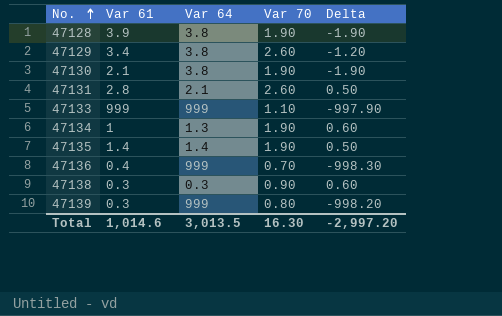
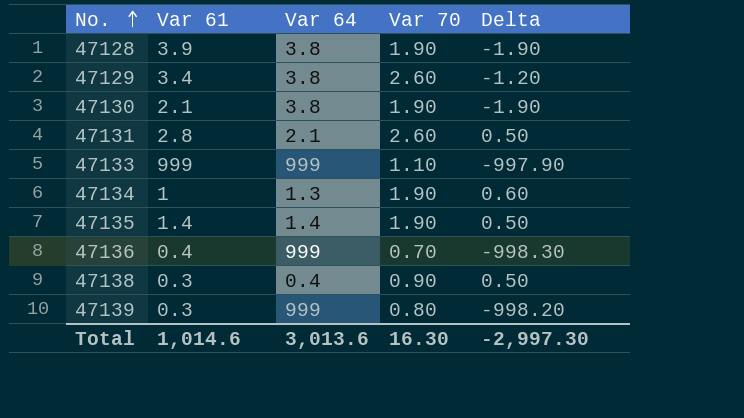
47138 | Var 64: 0.3 -> 0.4
47138 | Delta: 0.60 -> 0.50
Total | Var 64: 3,013.5 -> 3,013.6
Total | Delta: -2,997.20 -> -2,997.30

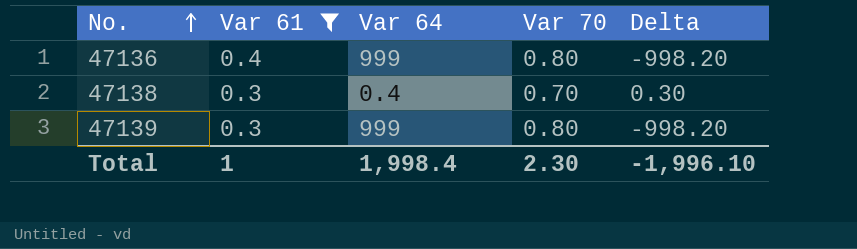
filter: none -> Var 61 <= 0.4
47136 | Var 70: 0.70 -> 0.80
47136 | Delta: -998.30 -> -998.20
47138 | Var 70: 0.90 -> 0.70
47138 | Delta: 0.50 -> 0.30
Total | Var 61: 1,014.6 -> 1
Total | Var 64: 3,013.6 -> 1,998.4
Total | Var 70: 16.30 -> 2.30
Total | Delta: -2,997.30 -> -1,996.10

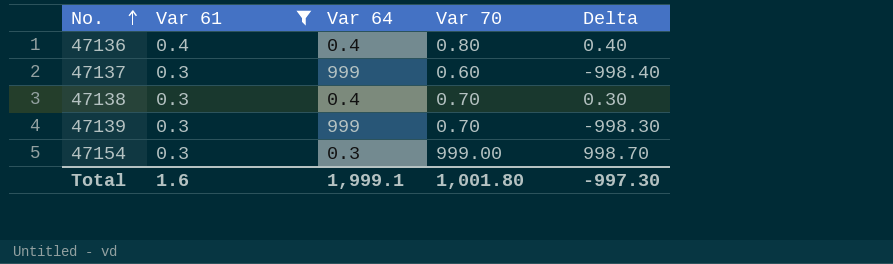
47136 | Var 64: 999 -> 0.4
47136 | Delta: -998.20 -> 0.40
row 47137: none -> 0.3 | 999 | 0.60 | -998.40
47139 | Var 70: 0.80 -> 0.70
47139 | Delta: -998.20 -> -998.30
row 47154: none -> 0.3 | 0.3 | 999.00 | 998.70
Total | Var 61: 1 -> 1.6
Total | Var 64: 1,998.4 -> 1,999.1
Total | Var 70: 2.30 -> 1,001.80
Total | Delta: -1,996.10 -> -997.30

